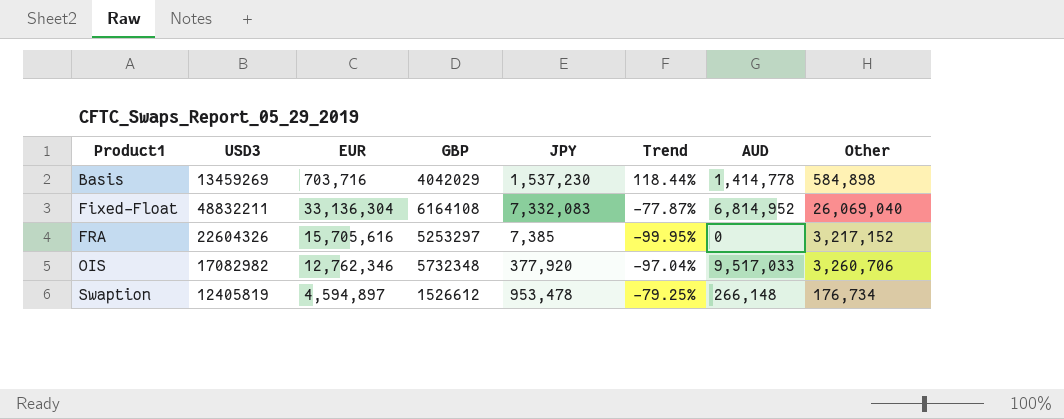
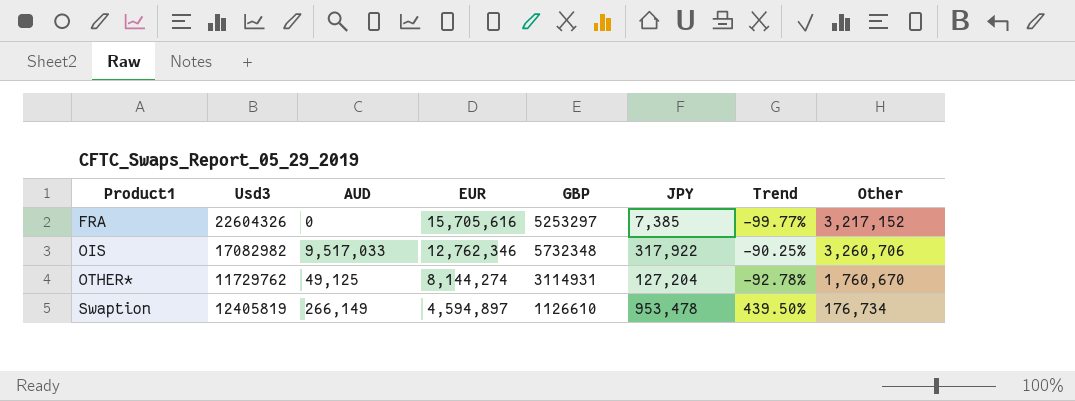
column name: USD3 -> Usd3
column AUD | position: 7 -> 3
column Trend | formula: ([JPY] - [EUR]) / [EUR] -> ([JPY] - [Other]) / [Other]
row Basis: 13459269 | 703,716 | 4042029 | 1,537,230 | 118.44% | 1,414,778 | 584,898 -> none
row Fixed-Float: 48832211 | 33,136,304 | 6164108 | 7,332,083 | -77.87% | 6,814,952 | 26,069,040 -> none
OIS | JPY: 377,920 -> 317,922
row OTHER*: none -> 11729762 | 49,125 | 8,144,274 | 3114931 | 127,204 | -92.78% | 1,760,670
Swaption | AUD: 266,148 -> 266,149
Swaption | GBP: 1526612 -> 1126610

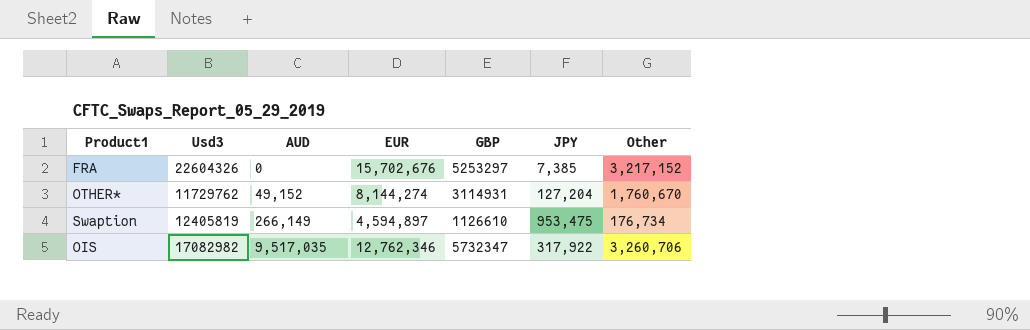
row order: Product1 ascending -> AUD ascending
column Trend | formula: ([JPY] - [Other]) / [Other] -> none
FRA | EUR: 15,705,616 -> 15,702,676
OTHER* | AUD: 49,125 -> 49,152
Swaption | JPY: 953,478 -> 953,475
OIS | AUD: 9,517,033 -> 9,517,035
OIS | GBP: 5732348 -> 5732347

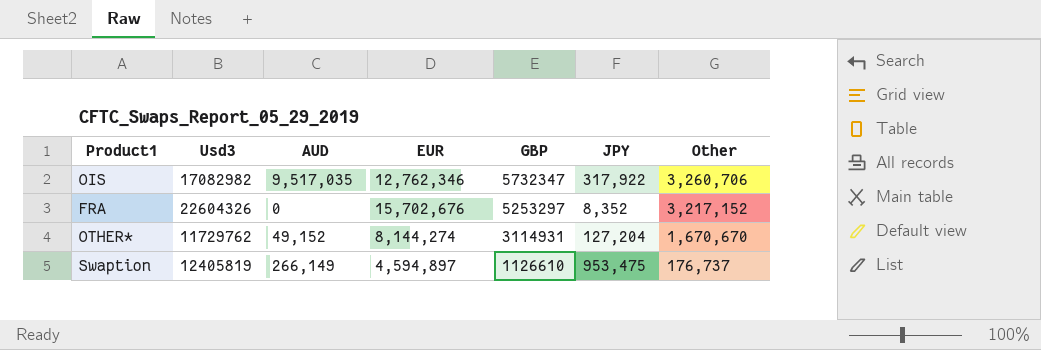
row order: AUD ascending -> GBP descending
FRA | JPY: 7,385 -> 8,352
OTHER* | Other: 1,760,670 -> 1,670,670
Swaption | Other: 176,734 -> 176,737

